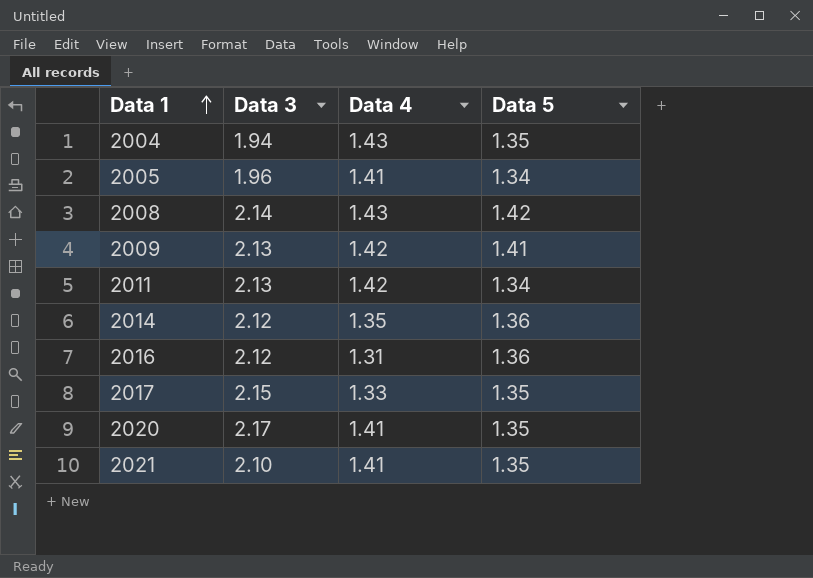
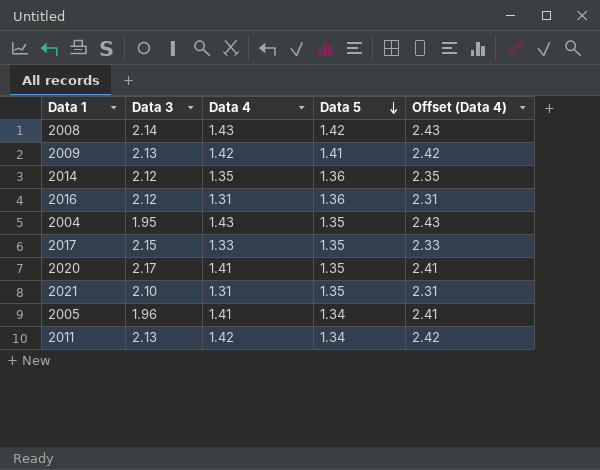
row order: Data 1 ascending -> Data 5 descending
column Offset (Data 4) | formula: none -> [Data 4] + 1
2004 | Data 3: 1.94 -> 1.95
2021 | Data 4: 1.41 -> 1.31

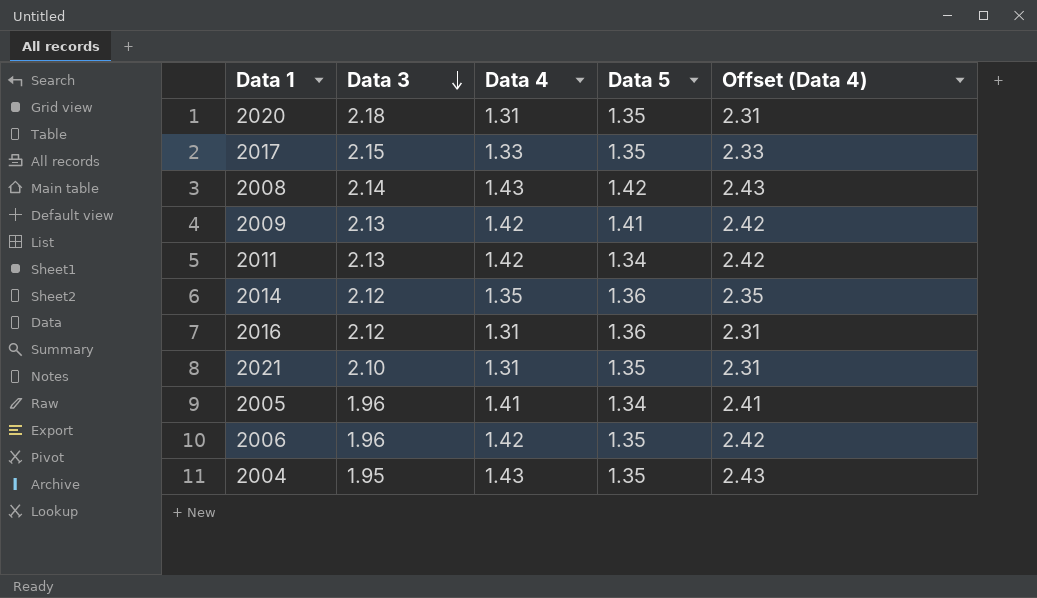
row order: Data 5 descending -> Data 3 descending
2020 | Data 3: 2.17 -> 2.18
2020 | Data 4: 1.41 -> 1.31
2020 | Offset (Data 4): 2.41 -> 2.31
row 2006: none -> 1.96 | 1.42 | 1.35 | 2.42

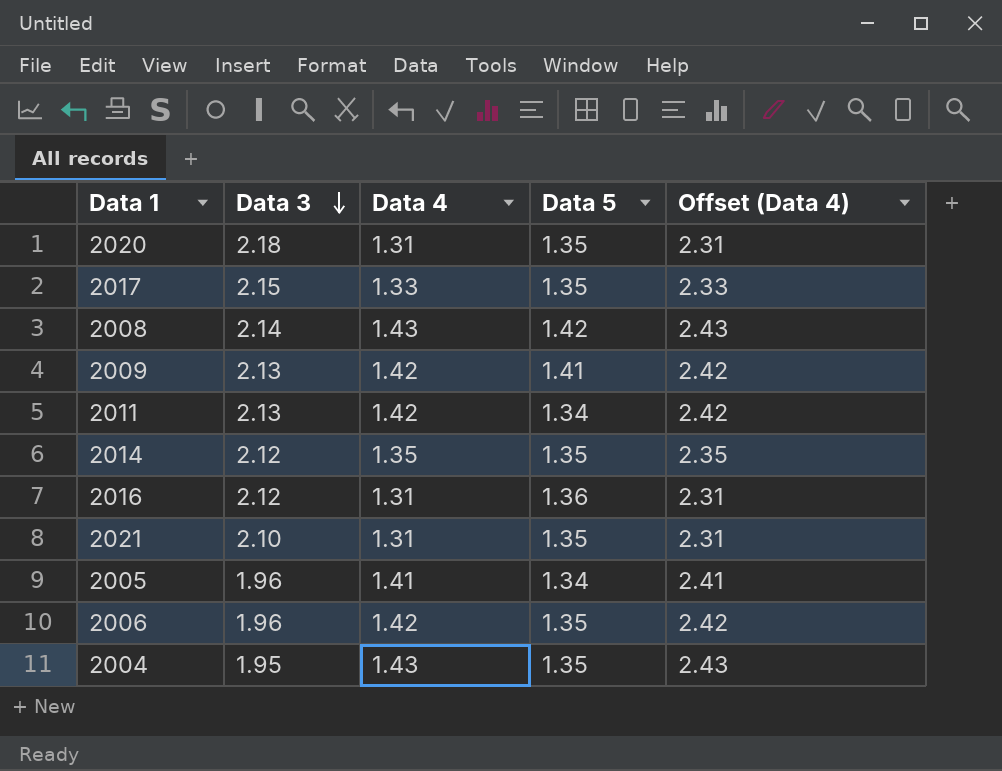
2014 | Data 5: 1.36 -> 1.35

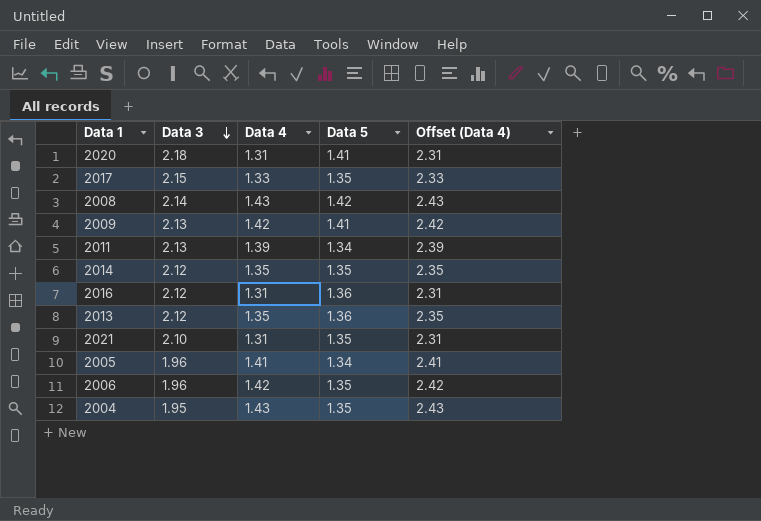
2020 | Data 5: 1.35 -> 1.41
2011 | Data 4: 1.42 -> 1.39
2011 | Offset (Data 4): 2.42 -> 2.39
row 2013: none -> 2.12 | 1.35 | 1.36 | 2.35

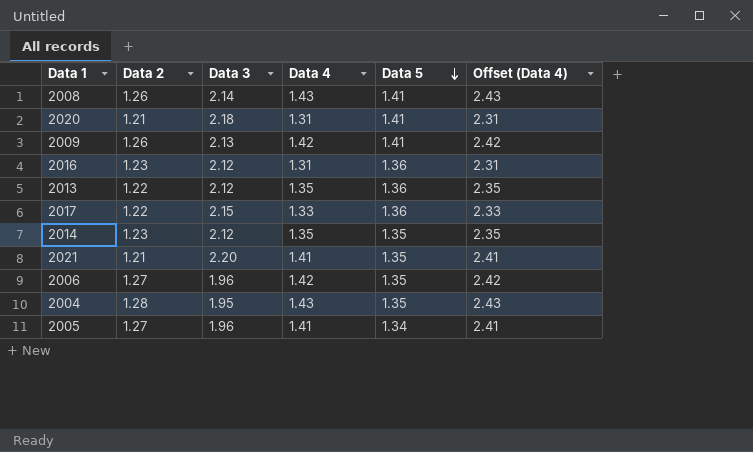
row order: Data 3 descending -> Data 5 descending
column Data 2 | position: none -> 2
row 2011: 2.13 | 1.39 | 1.34 | 2.39 -> none
2008 | Data 5: 1.42 -> 1.41
2017 | Data 5: 1.35 -> 1.36
2021 | Data 3: 2.10 -> 2.20
2021 | Data 4: 1.31 -> 1.41
2021 | Offset (Data 4): 2.31 -> 2.41

